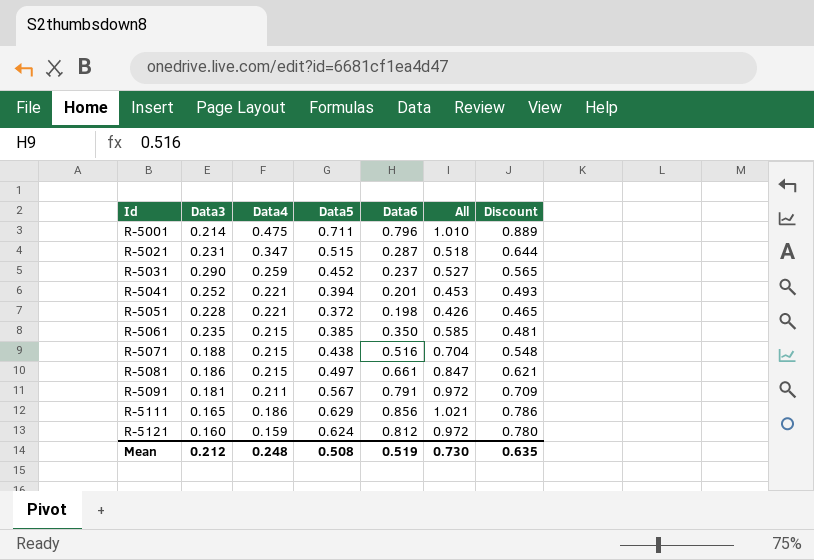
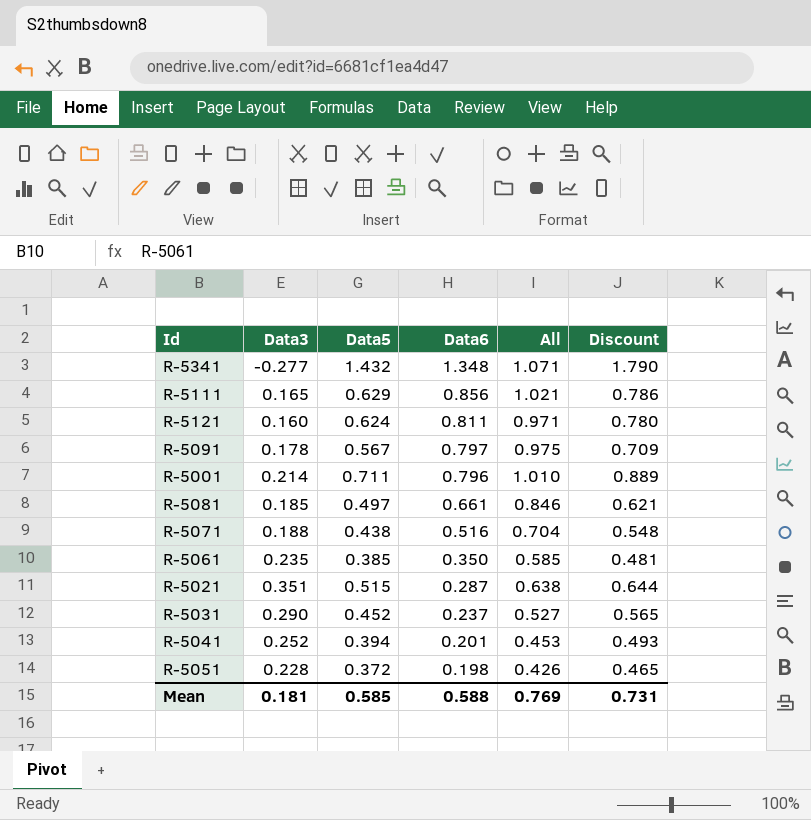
row order: Id ascending -> Data6 descending
column Data4 | position: 3 -> none
row R-5341: none -> -0.277 | 1.432 | 1.348 | 1.071 | 1.790
R-5121 | Data6: 0.812 -> 0.811
R-5121 | All: 0.972 -> 0.971
R-5091 | Data3: 0.181 -> 0.178
R-5091 | Data6: 0.791 -> 0.797
R-5091 | All: 0.972 -> 0.975
R-5081 | Data3: 0.186 -> 0.185
R-5081 | All: 0.847 -> 0.846
R-5021 | Data3: 0.231 -> 0.351
R-5021 | All: 0.518 -> 0.638
Mean | Data3: 0.212 -> 0.181
Mean | Data5: 0.508 -> 0.585
Mean | Data6: 0.519 -> 0.588
Mean | All: 0.730 -> 0.769
Mean | Discount: 0.635 -> 0.731

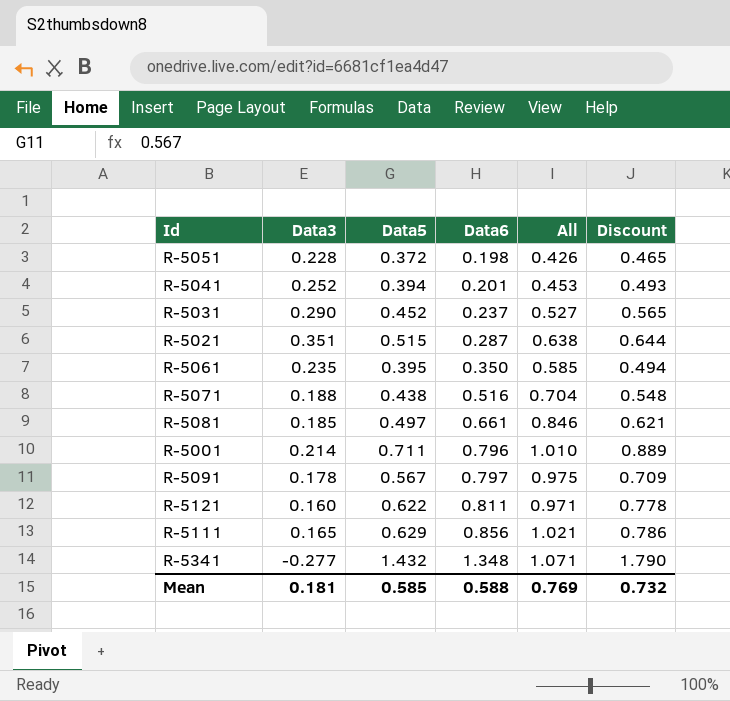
row order: Data6 descending -> Data6 ascending
R-5061 | Data5: 0.385 -> 0.395
R-5061 | Discount: 0.481 -> 0.494
R-5121 | Data5: 0.624 -> 0.622
R-5121 | Discount: 0.780 -> 0.778
Mean | Discount: 0.731 -> 0.732

